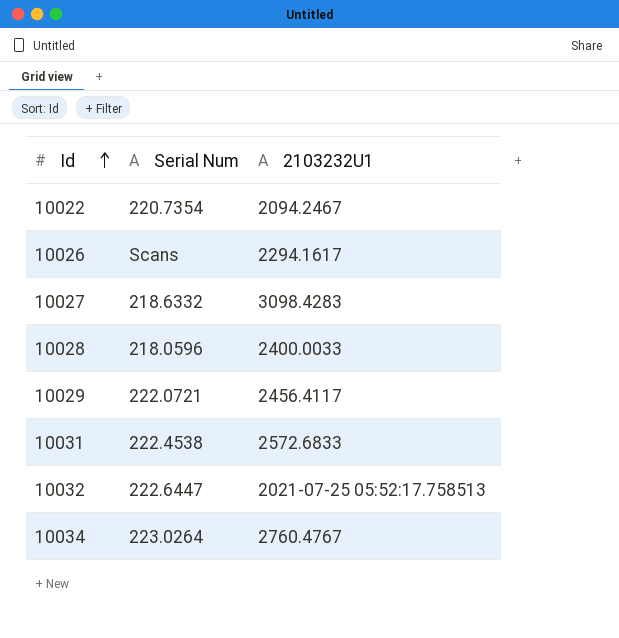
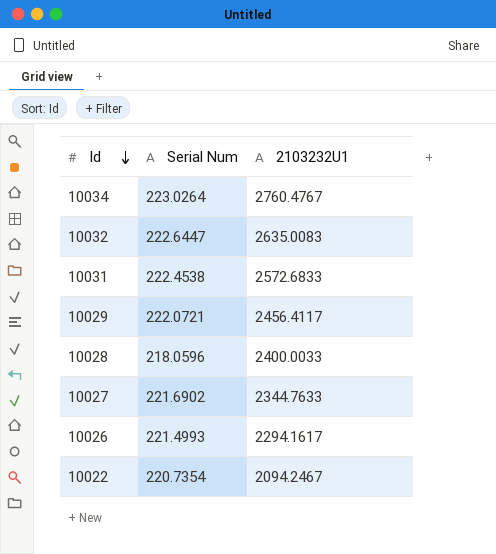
row order: Id ascending -> Id descending
10032 | 2103232U1: 2021-07-25 05:52:17.758513 -> 2635.0083
10027 | Serial Num: 218.6332 -> 221.6902
10027 | 2103232U1: 3098.4283 -> 2344.7633
10026 | Serial Num: Scans -> 221.4993

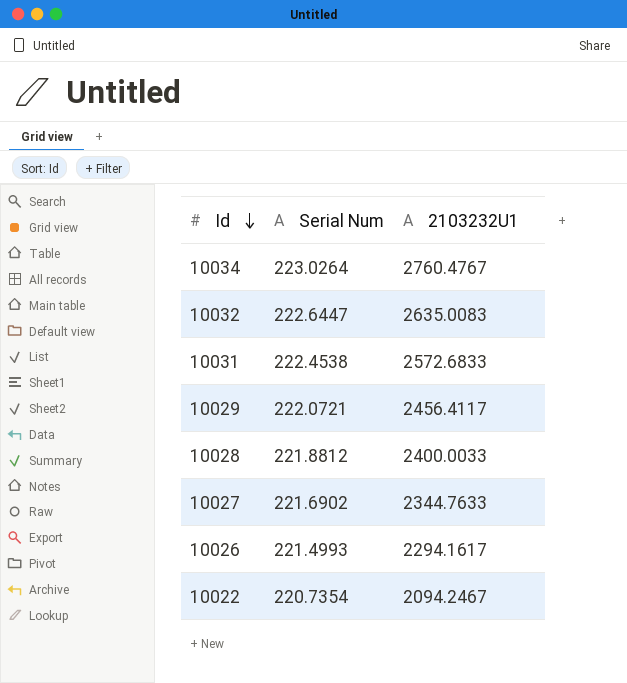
10028 | Serial Num: 218.0596 -> 221.8812

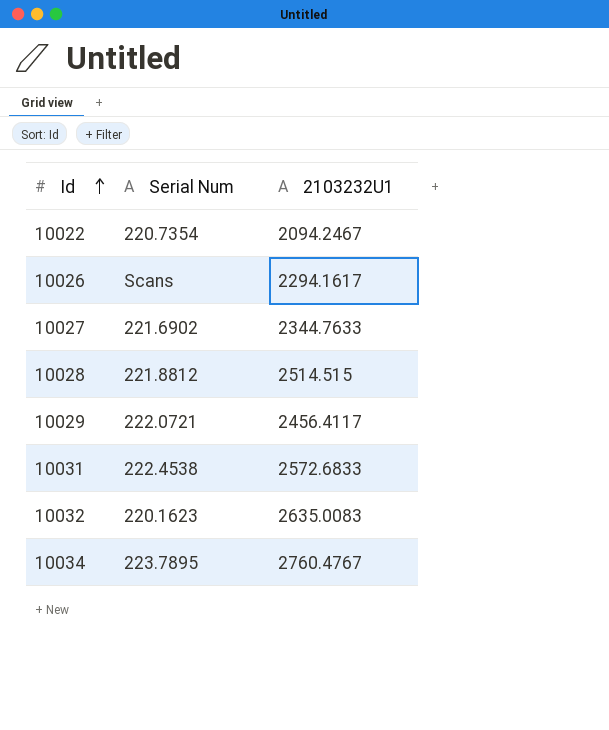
row order: Id descending -> Id ascending
10026 | Serial Num: 221.4993 -> Scans
10028 | 2103232U1: 2400.0033 -> 2514.515
10032 | Serial Num: 222.6447 -> 220.1623
10034 | Serial Num: 223.0264 -> 223.7895

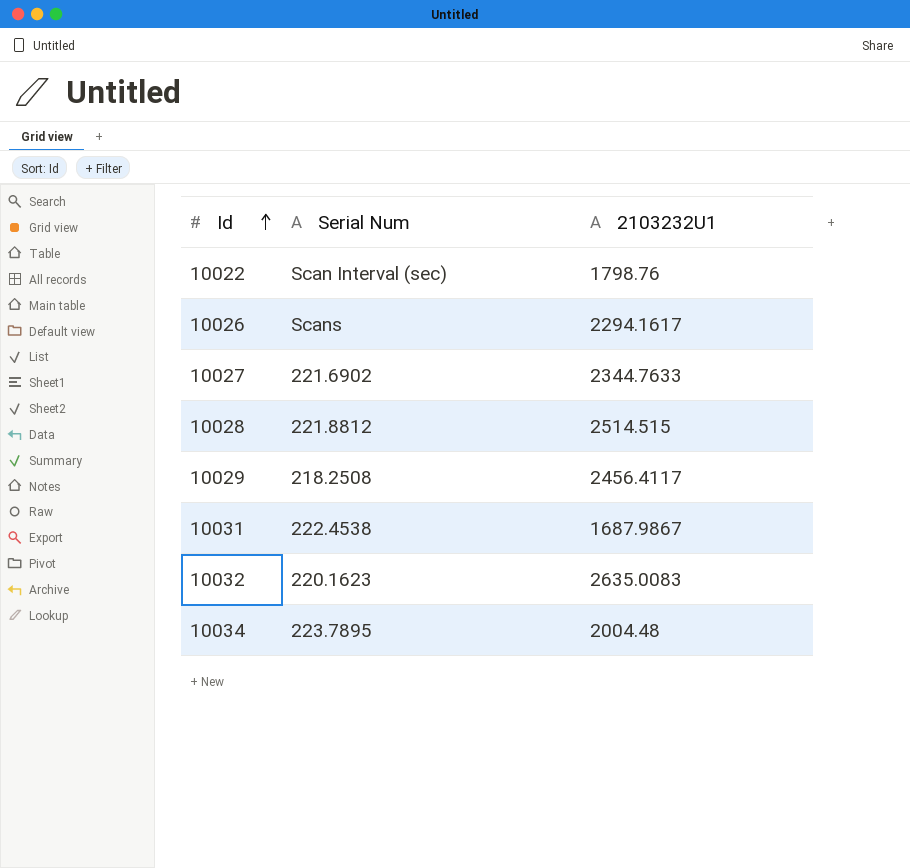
10022 | Serial Num: 220.7354 -> Scan Interval (sec)
10022 | 2103232U1: 2094.2467 -> 1798.76
10029 | Serial Num: 222.0721 -> 218.2508
10031 | 2103232U1: 2572.6833 -> 1687.9867
10034 | 2103232U1: 2760.4767 -> 2004.48

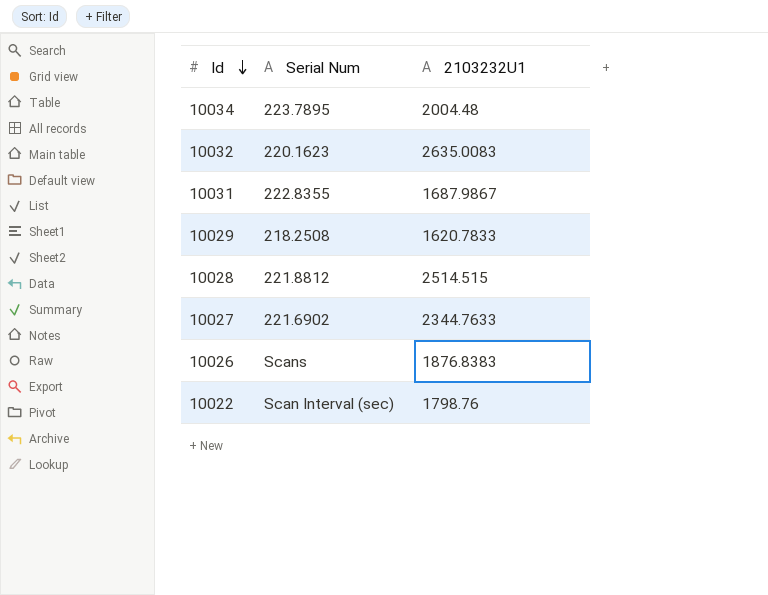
row order: Id ascending -> Id descending
10031 | Serial Num: 222.4538 -> 222.8355
10029 | 2103232U1: 2456.4117 -> 1620.7833
10026 | 2103232U1: 2294.1617 -> 1876.8383

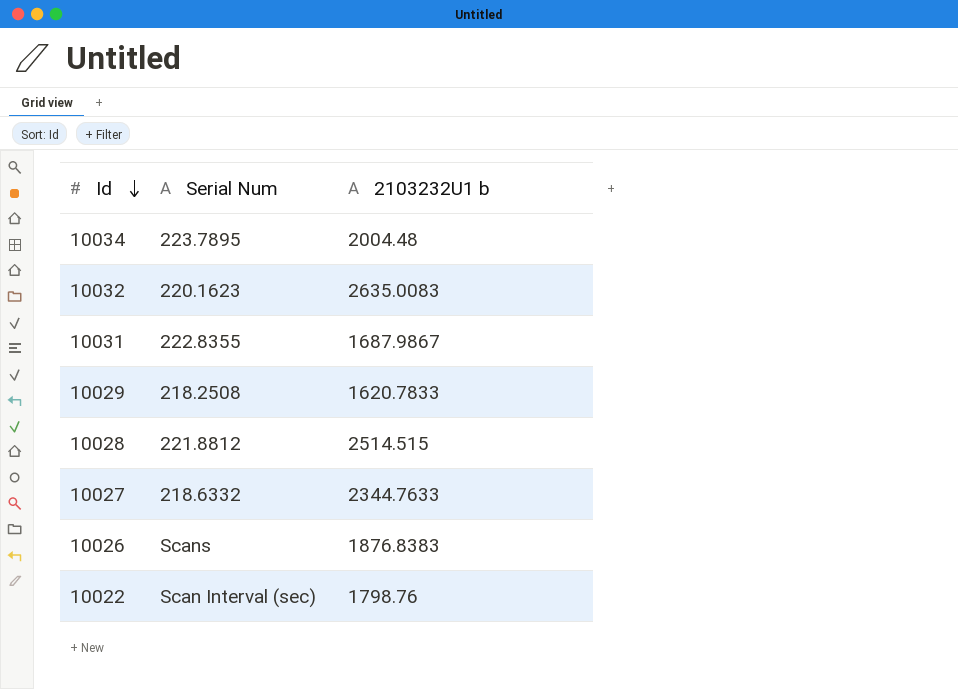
column name: 2103232U1 -> 2103232U1 b
10027 | Serial Num: 221.6902 -> 218.6332

